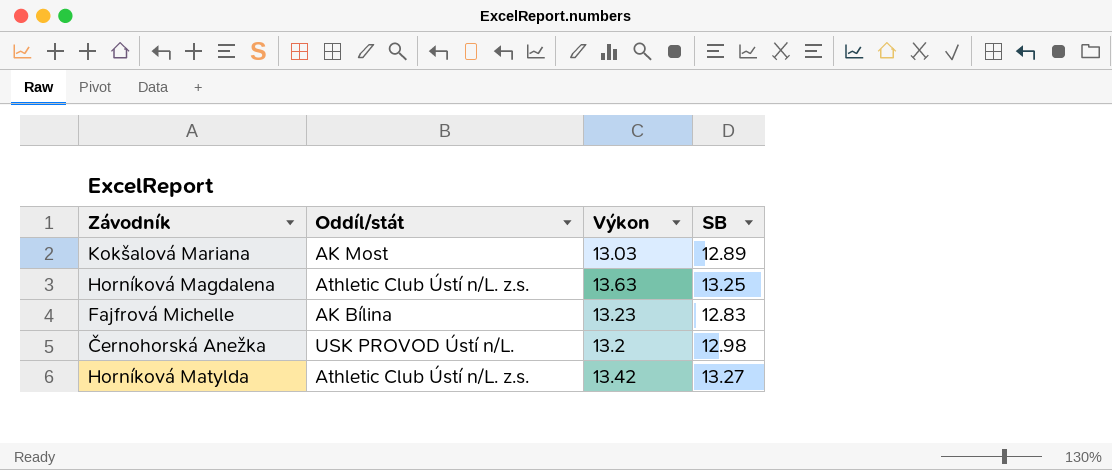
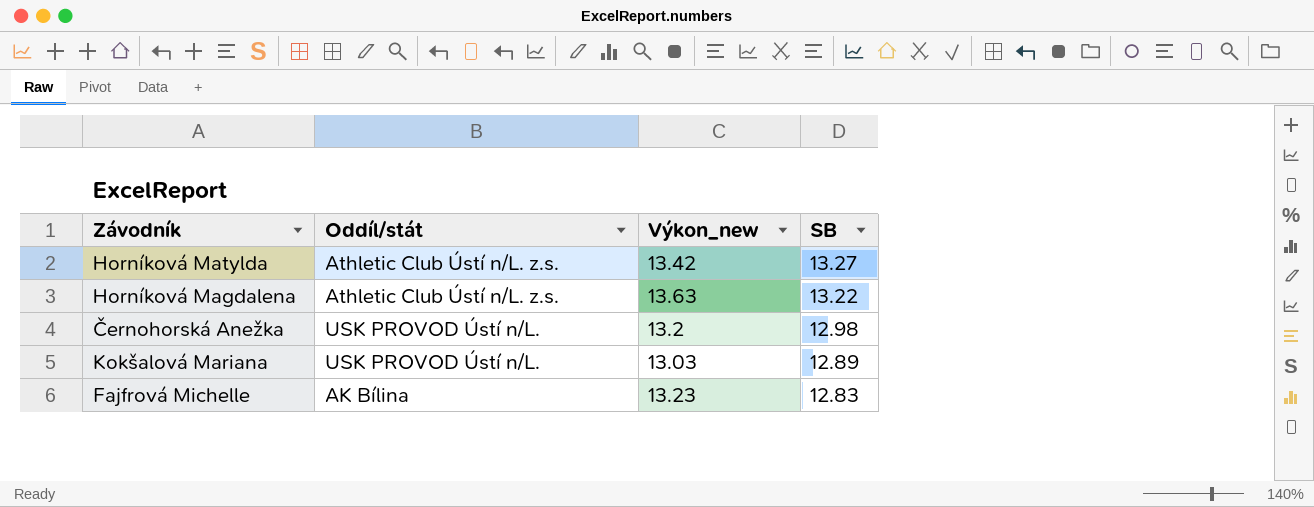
row order: none -> SB descending
column name: Výkon -> Výkon_new
Horníková Magdalena | SB: 13.25 -> 13.22
Kokšalová Mariana | Oddíl/stát: AK Most -> USK PROVOD Ústí n/L.

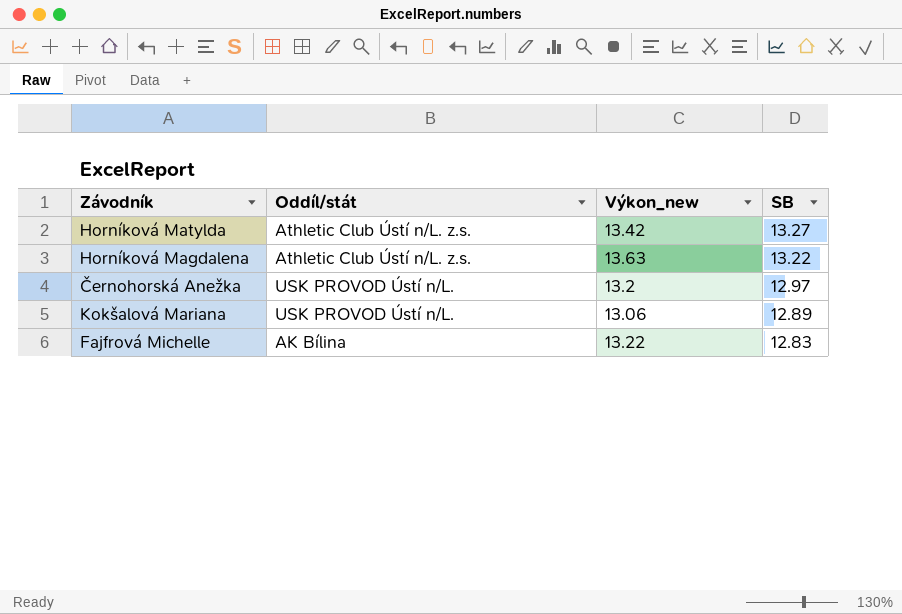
Černohorská Anežka | SB: 12.98 -> 12.97
Kokšalová Mariana | Výkon_new: 13.03 -> 13.06
Fajfrová Michelle | Výkon_new: 13.23 -> 13.22

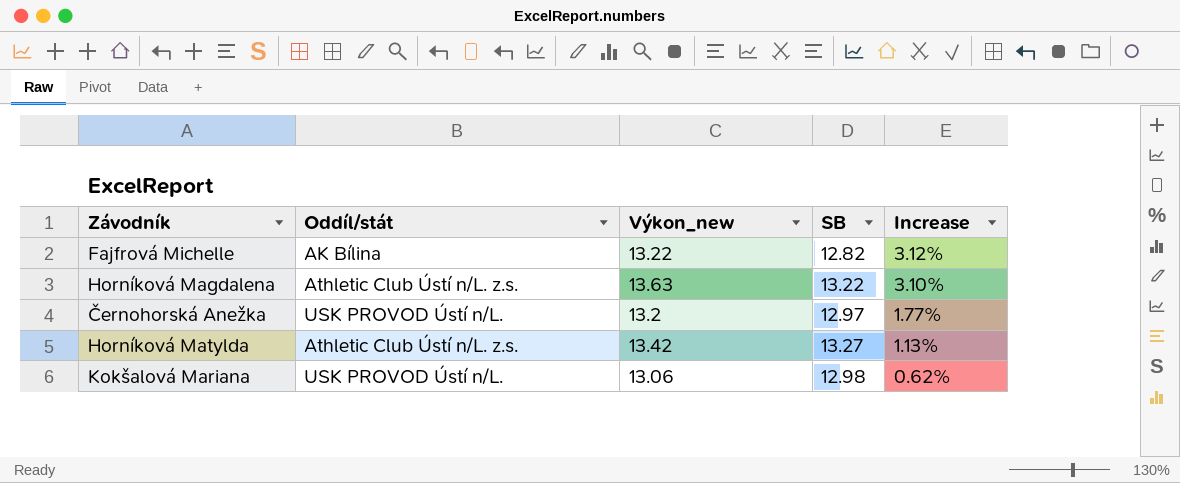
row order: SB descending -> Increase descending
column Increase | formula: none -> ([Výkon_new] - [SB]) / [SB]
Fajfrová Michelle | SB: 12.83 -> 12.82
Kokšalová Mariana | SB: 12.89 -> 12.98

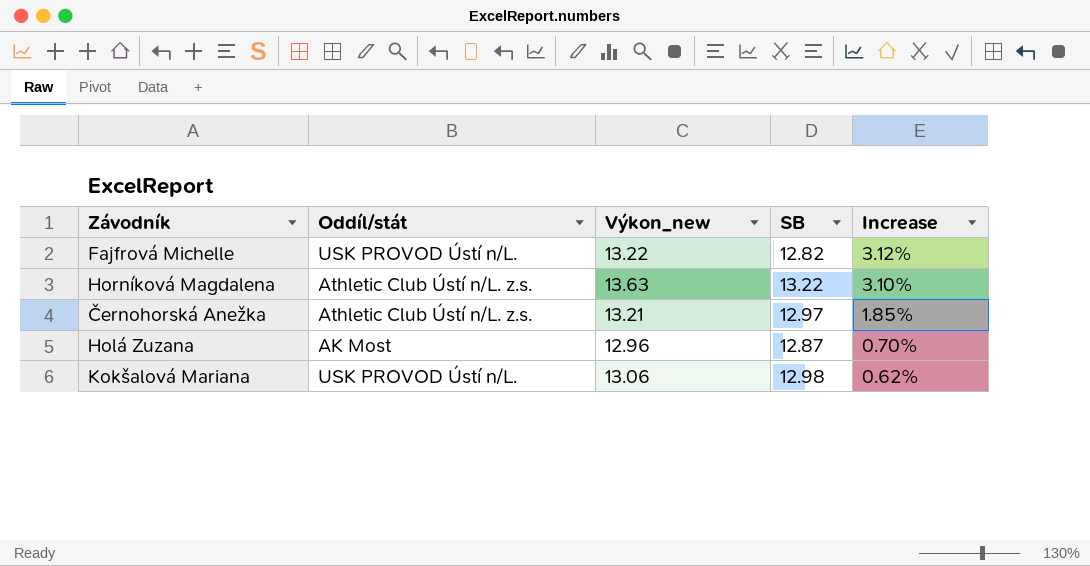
row Horníková Matylda: Athletic Club Ústí n/L. z.s. | 13.42 | 13.27 | 1.13% -> none
Fajfrová Michelle | Oddíl/stát: AK Bílina -> USK PROVOD Ústí n/L.
Černohorská Anežka | Oddíl/stát: USK PROVOD Ústí n/L. -> Athletic Club Ústí n/L. z.s.
Černohorská Anežka | Výkon_new: 13.2 -> 13.21
Černohorská Anežka | Increase: 1.77% -> 1.85%
row Holá Zuzana: none -> AK Most | 12.96 | 12.87 | 0.70%

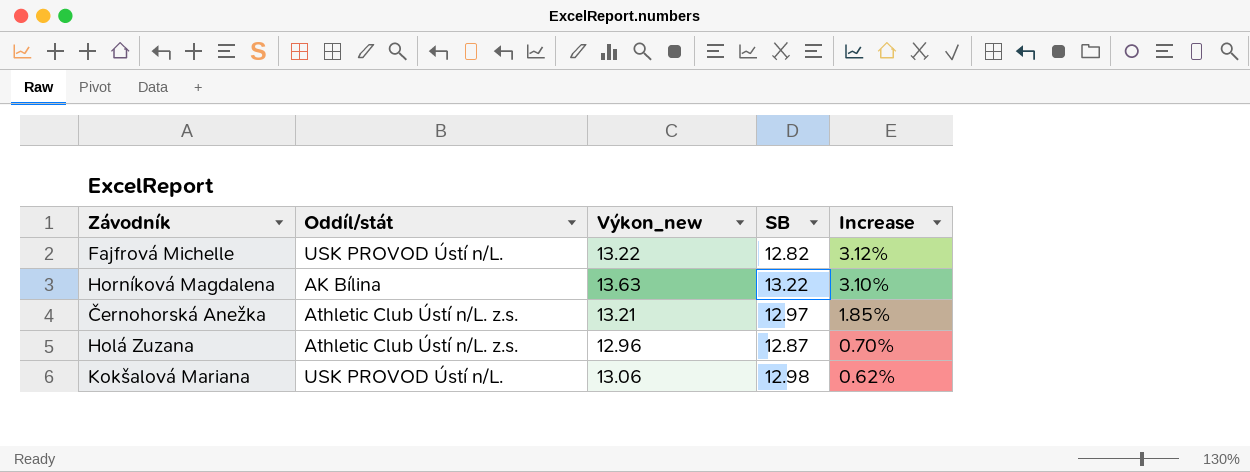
Horníková Magdalena | Oddíl/stát: Athletic Club Ústí n/L. z.s. -> AK Bílina
Holá Zuzana | Oddíl/stát: AK Most -> Athletic Club Ústí n/L. z.s.

